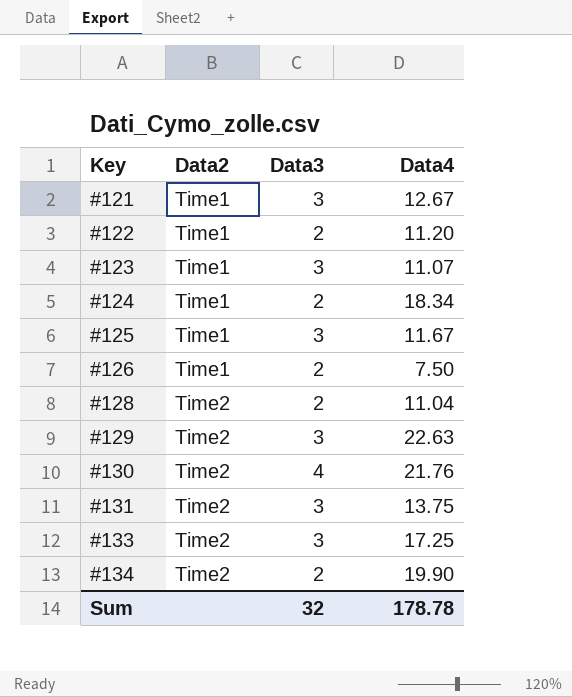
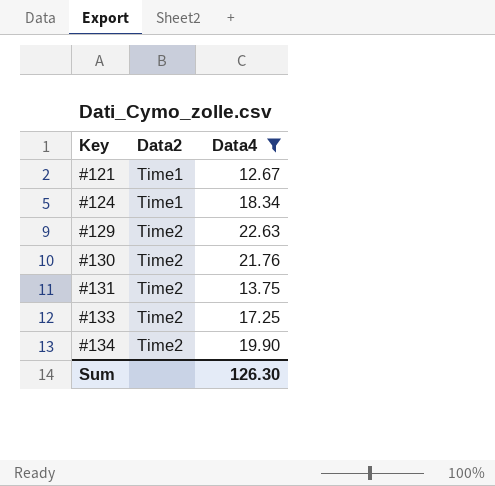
filter: none -> Data4 >= 12.67
column Data3 | position: 3 -> none
Sum | Data4: 178.78 -> 126.30

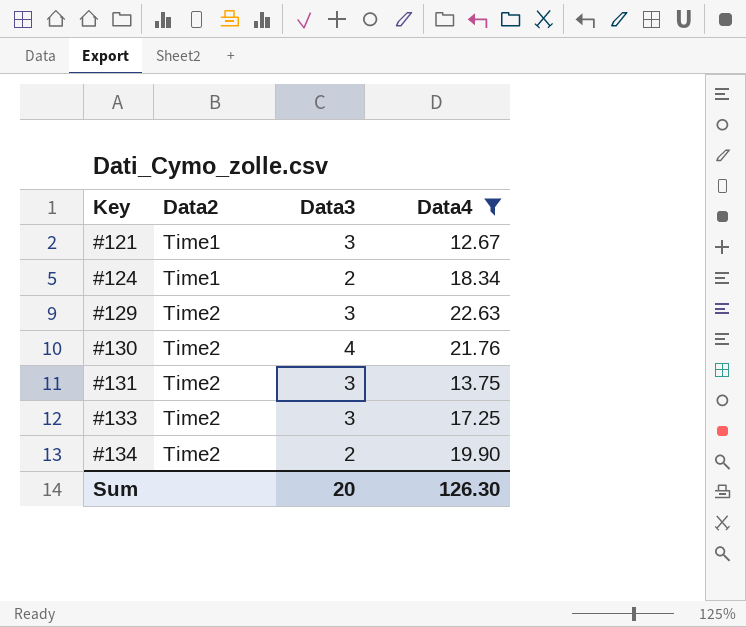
column Data3 | position: none -> 3

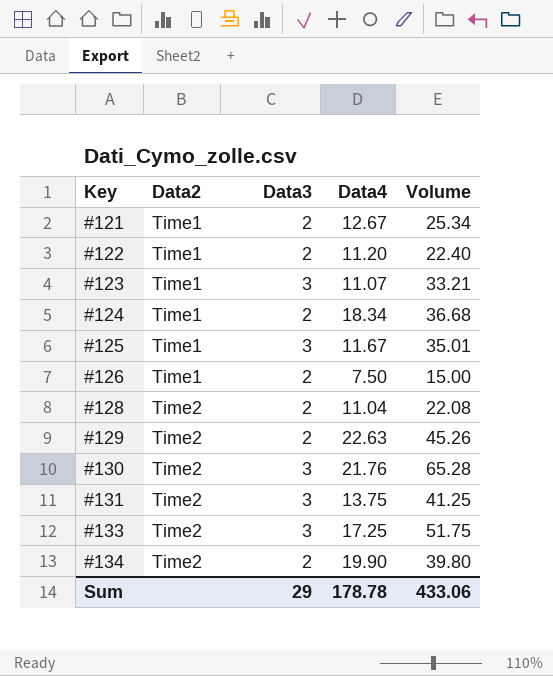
filter: Data4 >= 12.67 -> none
column Volume | formula: none -> [Data3] * [Data4]
#121 | Data3: 3 -> 2
#129 | Data3: 3 -> 2
#130 | Data3: 4 -> 3
Sum | Data3: 20 -> 29
Sum | Data4: 126.30 -> 178.78

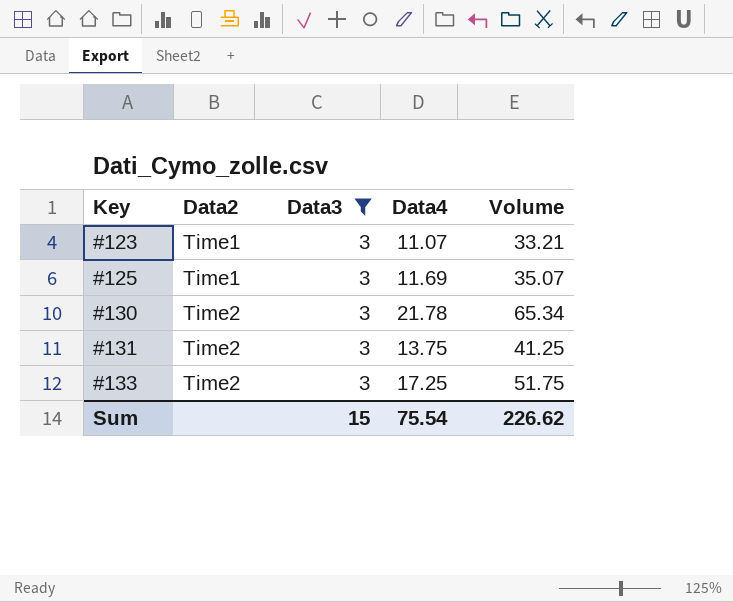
filter: none -> Data3 = 3
#125 | Data4: 11.67 -> 11.69
#125 | Volume: 35.01 -> 35.07
#130 | Data4: 21.76 -> 21.78
#130 | Volume: 65.28 -> 65.34
Sum | Data3: 29 -> 15
Sum | Data4: 178.78 -> 75.54
Sum | Volume: 433.06 -> 226.62

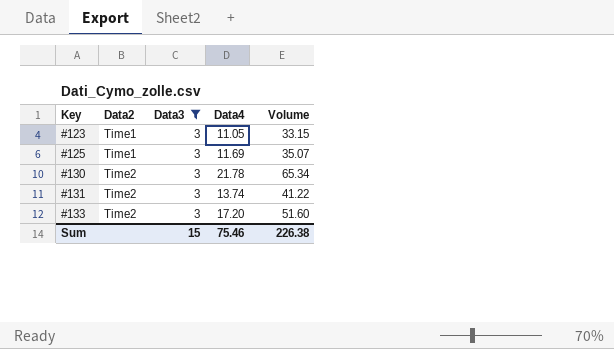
#123 | Data4: 11.07 -> 11.05
#123 | Volume: 33.21 -> 33.15
#131 | Data4: 13.75 -> 13.74
#131 | Volume: 41.25 -> 41.22
#133 | Data4: 17.25 -> 17.20
#133 | Volume: 51.75 -> 51.60
Sum | Data4: 75.54 -> 75.46
Sum | Volume: 226.62 -> 226.38

